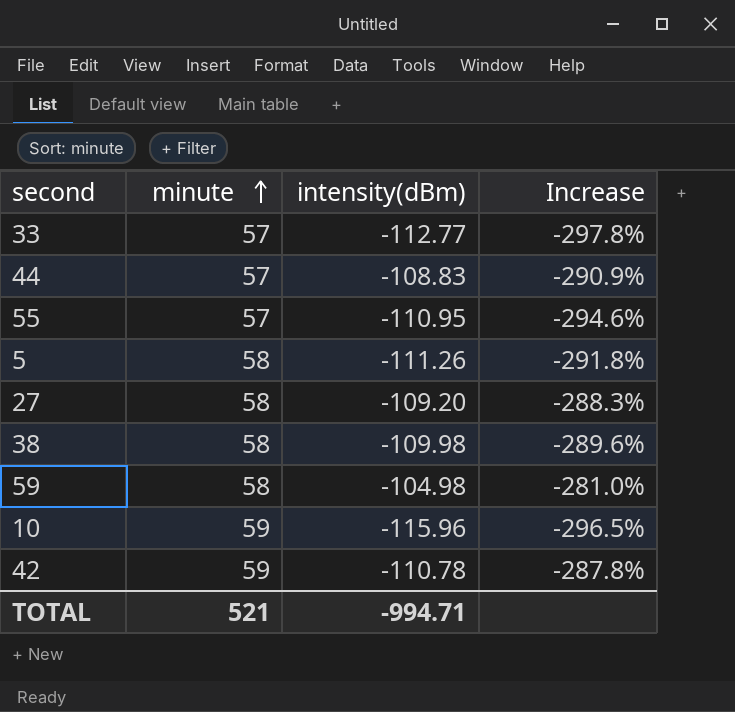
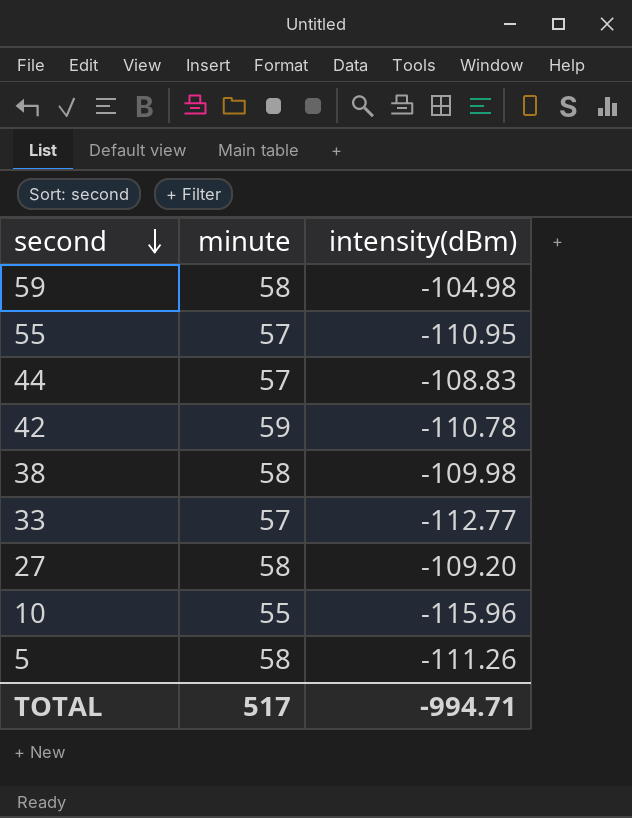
row order: minute ascending -> second descending
column Increase | formula: ([intensity(dBm)] - [minute]) / [minute] -> none
10 | minute: 59 -> 55
TOTAL | minute: 521 -> 517

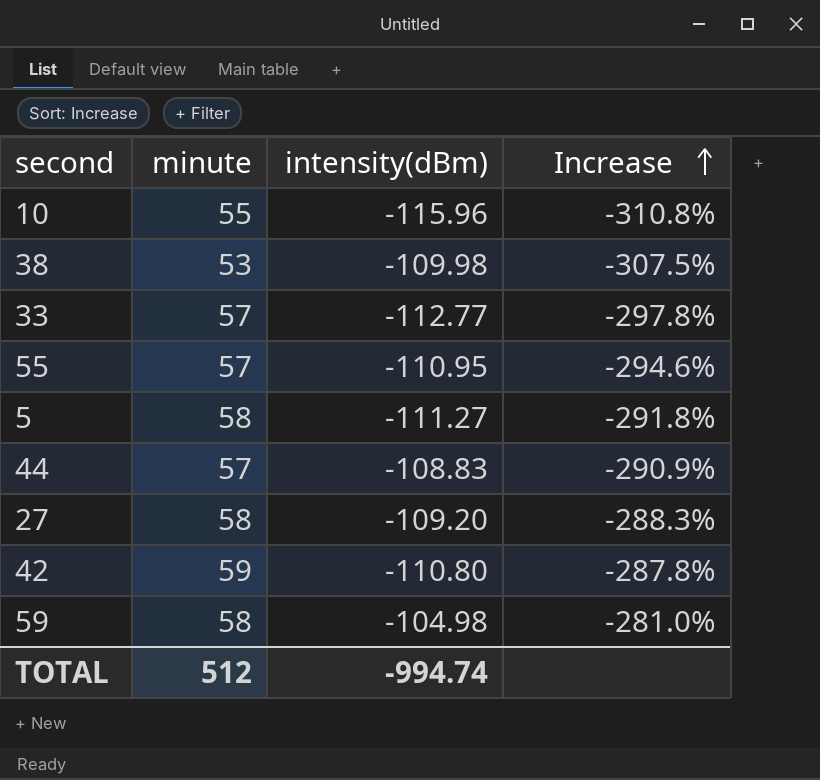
row order: second descending -> Increase ascending
column Increase | formula: none -> ([intensity(dBm)] - [minute]) / [minute]
38 | minute: 58 -> 53
5 | intensity(dBm): -111.26 -> -111.27
42 | intensity(dBm): -110.78 -> -110.80
TOTAL | minute: 517 -> 512
TOTAL | intensity(dBm): -994.71 -> -994.74

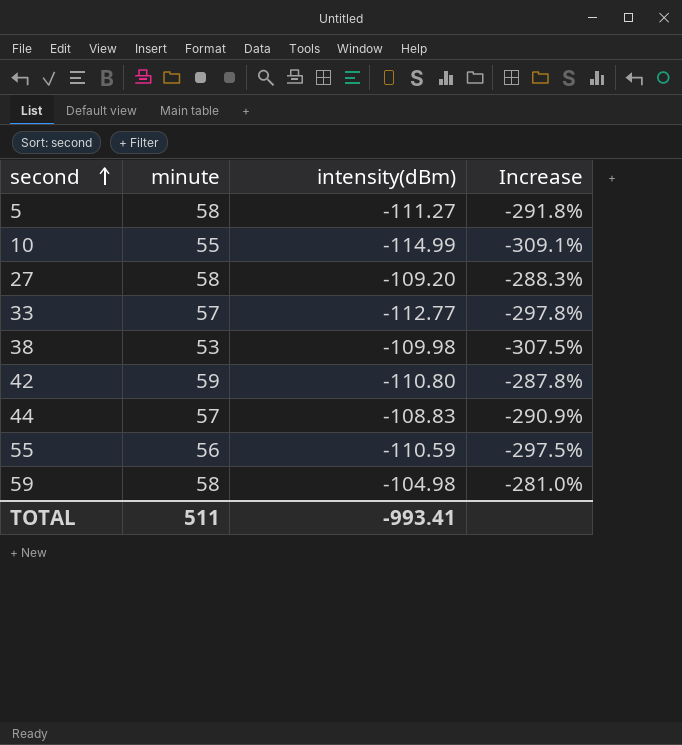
row order: Increase ascending -> second ascending
10 | intensity(dBm): -115.96 -> -114.99
10 | Increase: -310.8% -> -309.1%
55 | minute: 57 -> 56
55 | intensity(dBm): -110.95 -> -110.59
55 | Increase: -294.6% -> -297.5%
TOTAL | minute: 512 -> 511
TOTAL | intensity(dBm): -994.74 -> -993.41

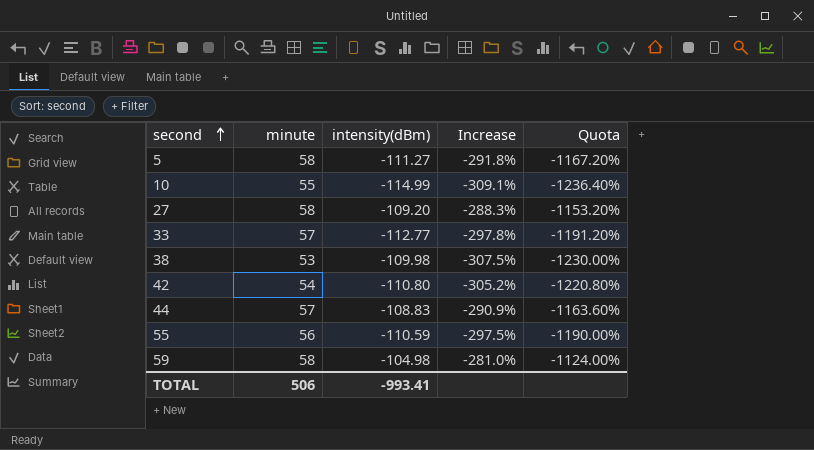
column Quota | formula: none -> [Increase] * 4
42 | minute: 59 -> 54
42 | Increase: -287.8% -> -305.2%
TOTAL | minute: 511 -> 506

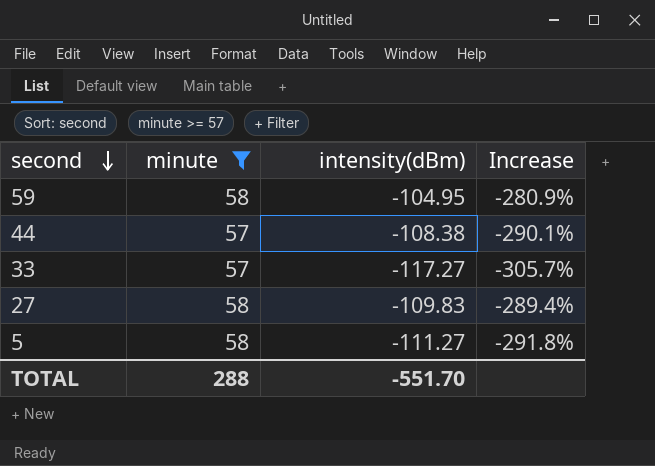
filter: none -> minute >= 57
row order: second ascending -> second descending
column Quota | formula: [Increase] * 4 -> none
59 | intensity(dBm): -104.98 -> -104.95
59 | Increase: -281.0% -> -280.9%
44 | intensity(dBm): -108.83 -> -108.38
44 | Increase: -290.9% -> -290.1%
33 | intensity(dBm): -112.77 -> -117.27
33 | Increase: -297.8% -> -305.7%
27 | intensity(dBm): -109.20 -> -109.83
27 | Increase: -288.3% -> -289.4%
TOTAL | minute: 506 -> 288
TOTAL | intensity(dBm): -993.41 -> -551.70

